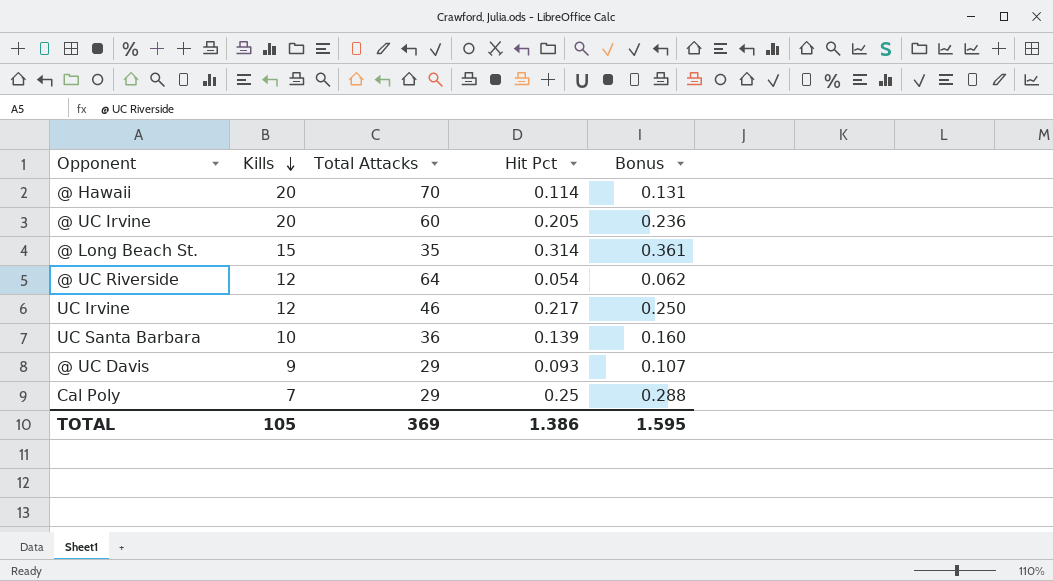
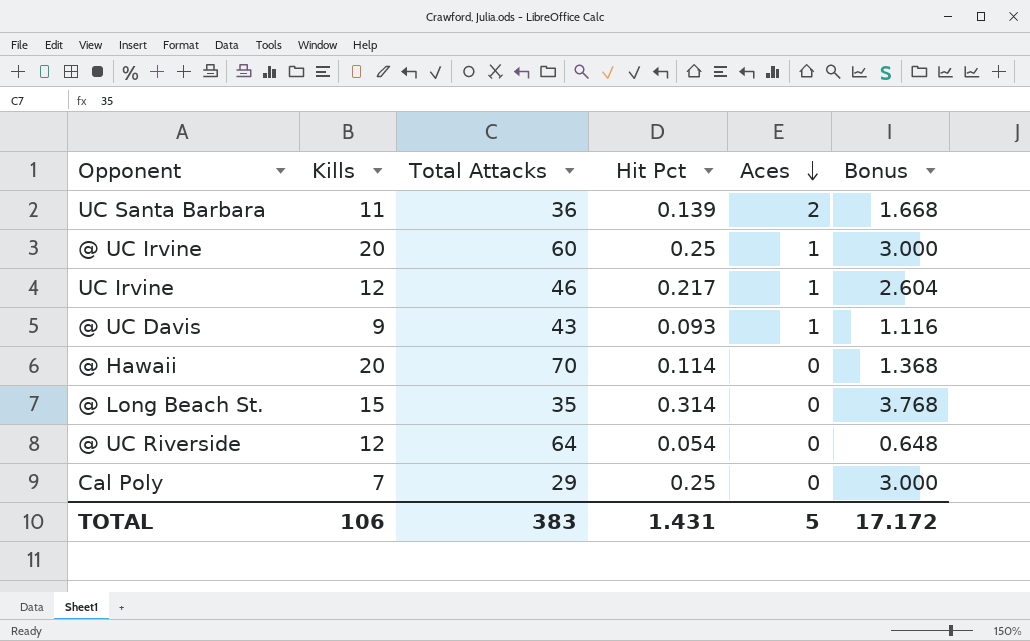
row order: Kills descending -> Aces descending
column Aces | position: none -> 5
column Bonus | formula: [Hit Pct] * 1.15 -> [Hit Pct] * 12
UC Santa Barbara | Kills: 10 -> 11
@ UC Irvine | Hit Pct: 0.205 -> 0.25
@ UC Davis | Total Attacks: 29 -> 43
TOTAL | Kills: 105 -> 106
TOTAL | Total Attacks: 369 -> 383
TOTAL | Hit Pct: 1.386 -> 1.431
TOTAL | Bonus: 1.595 -> 17.172

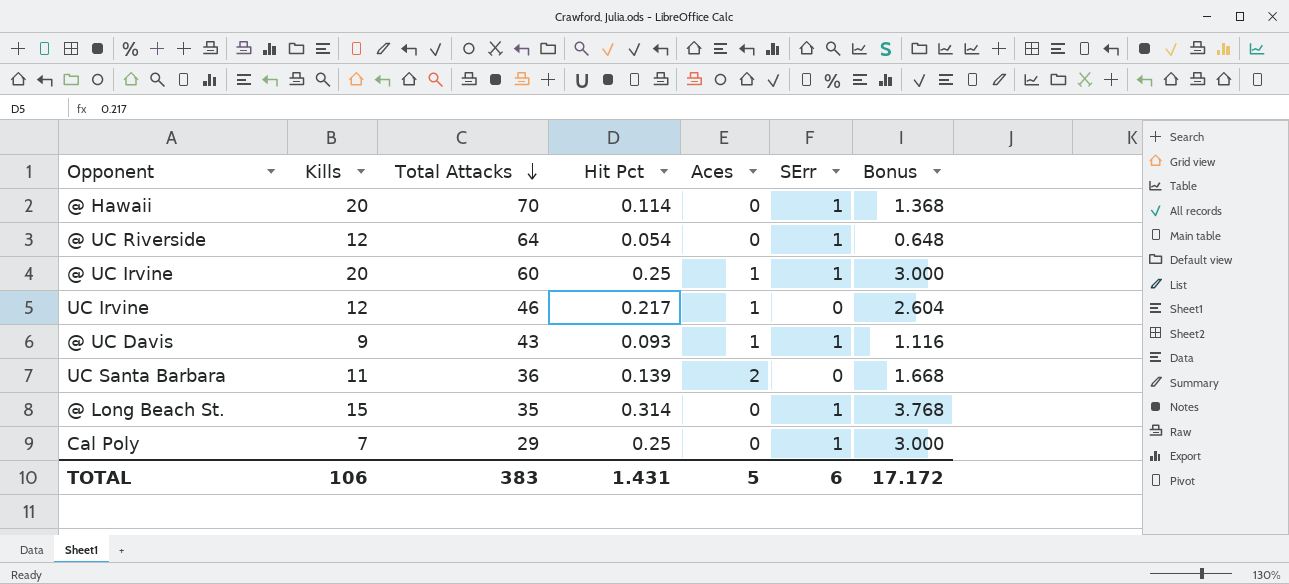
row order: Aces descending -> Total Attacks descending
column SErr | position: none -> 6

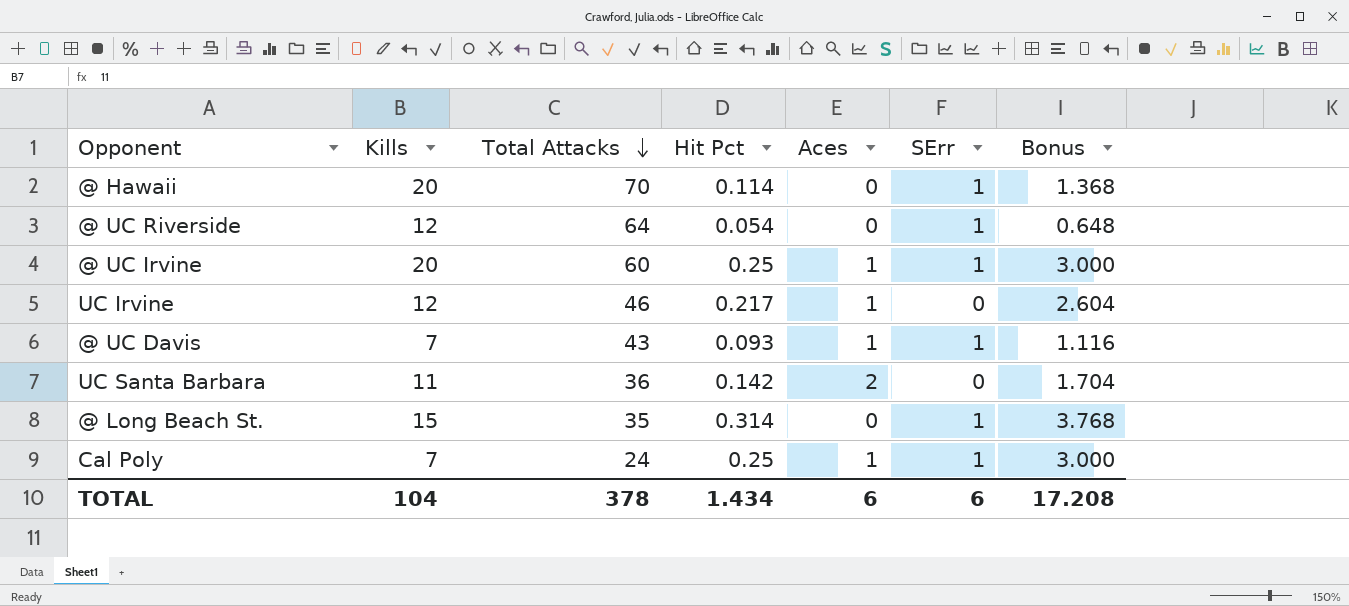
@ UC Davis | Kills: 9 -> 7
UC Santa Barbara | Hit Pct: 0.139 -> 0.142
UC Santa Barbara | Bonus: 1.668 -> 1.704
Cal Poly | Total Attacks: 29 -> 24
Cal Poly | Aces: 0 -> 1
TOTAL | Kills: 106 -> 104
TOTAL | Total Attacks: 383 -> 378
TOTAL | Hit Pct: 1.431 -> 1.434
TOTAL | Aces: 5 -> 6
TOTAL | Bonus: 17.172 -> 17.208

